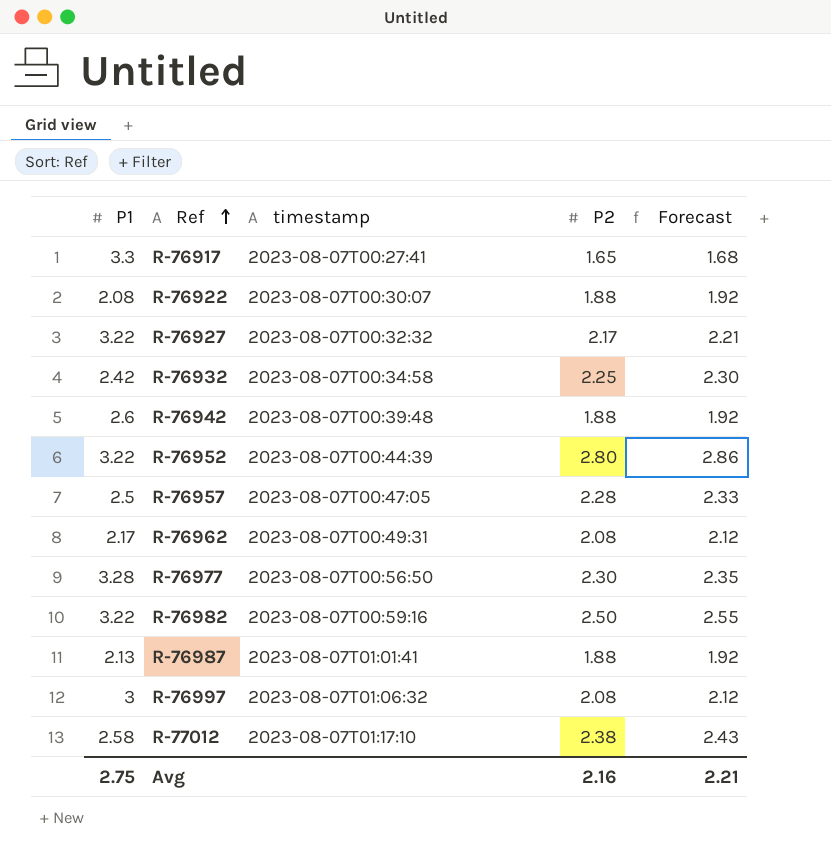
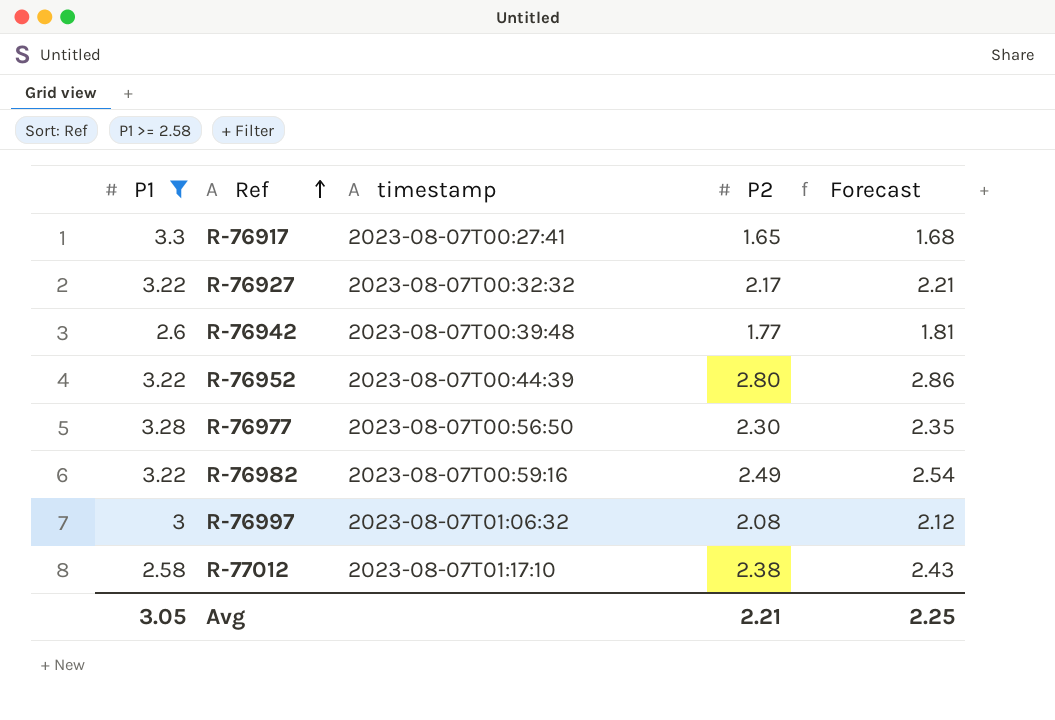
filter: none -> P1 >= 2.58
R-76942 | P2: 1.88 -> 1.77
R-76942 | Forecast: 1.92 -> 1.81
R-76982 | P2: 2.50 -> 2.49
R-76982 | Forecast: 2.55 -> 2.54
Avg | P1: 2.75 -> 3.05
Avg | P2: 2.16 -> 2.21
Avg | Forecast: 2.21 -> 2.25

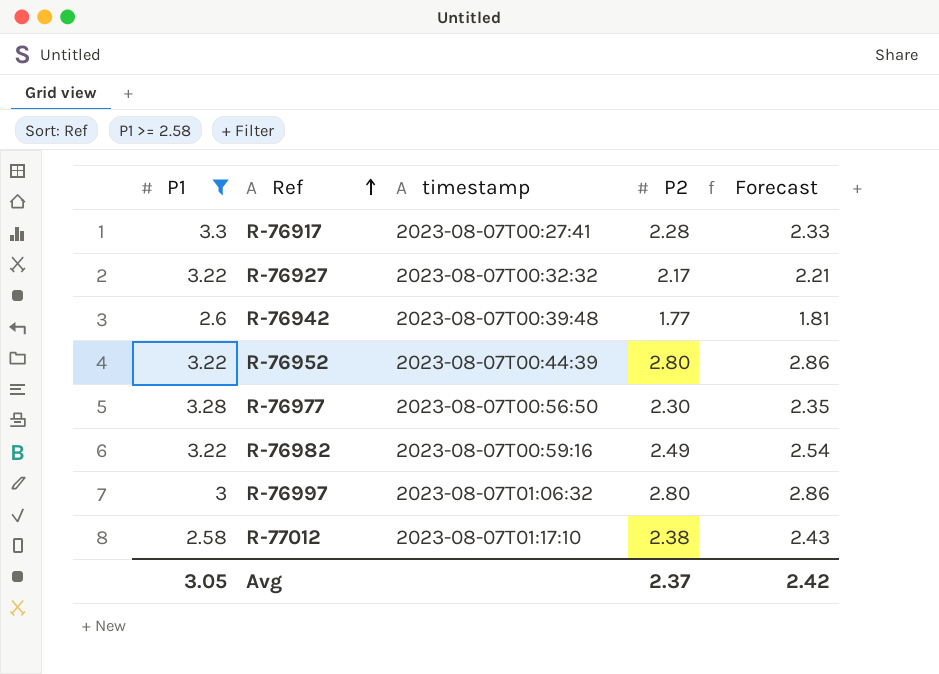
R-76917 | P2: 1.65 -> 2.28
R-76917 | Forecast: 1.68 -> 2.33
R-76997 | P2: 2.08 -> 2.80
R-76997 | Forecast: 2.12 -> 2.86
Avg | P2: 2.21 -> 2.37
Avg | Forecast: 2.25 -> 2.42

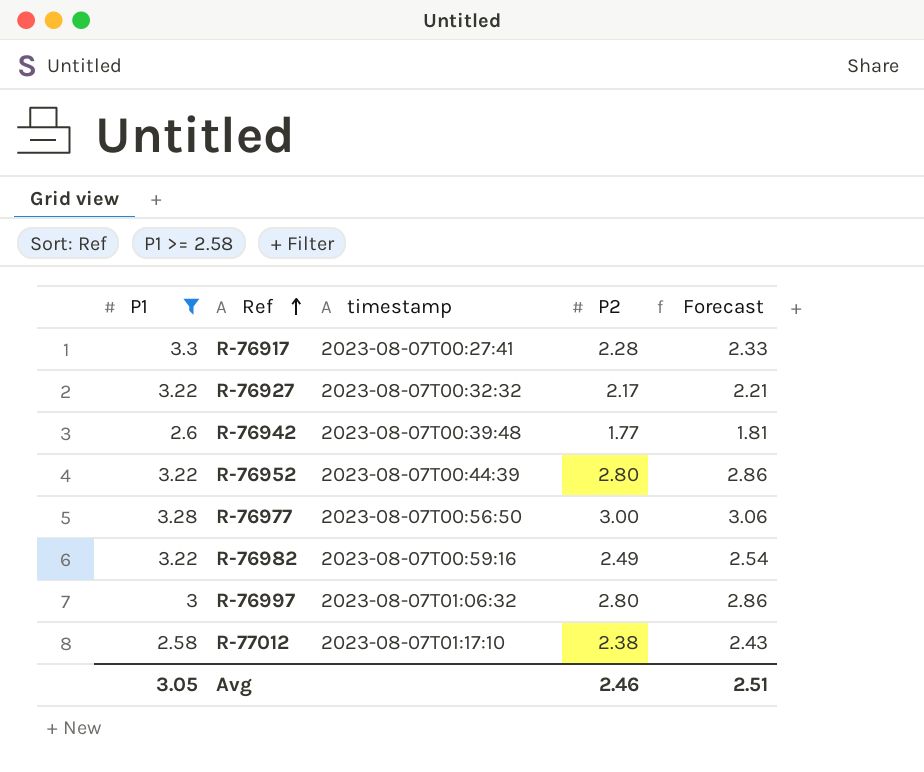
R-76977 | P2: 2.30 -> 3.00
R-76977 | Forecast: 2.35 -> 3.06
Avg | P2: 2.37 -> 2.46
Avg | Forecast: 2.42 -> 2.51

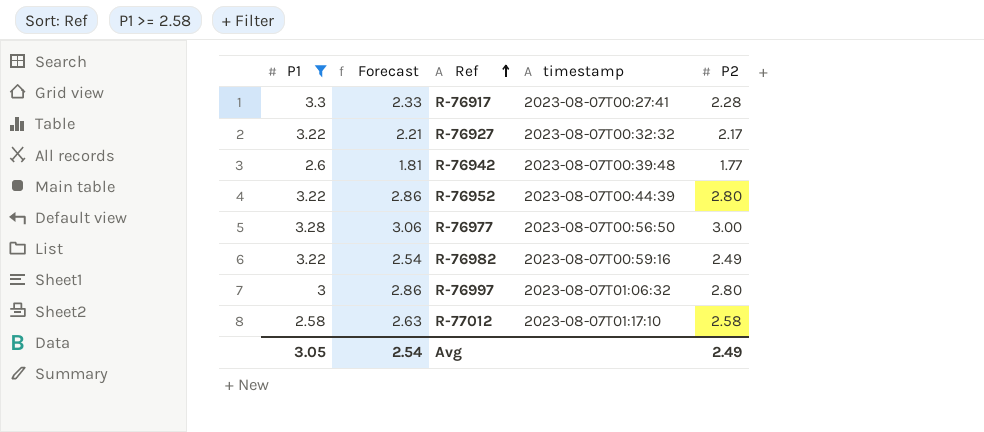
column Forecast | position: 5 -> 2
R-77012 | Forecast: 2.43 -> 2.63
R-77012 | P2: 2.38 -> 2.58
Avg | Forecast: 2.51 -> 2.54
Avg | P2: 2.46 -> 2.49

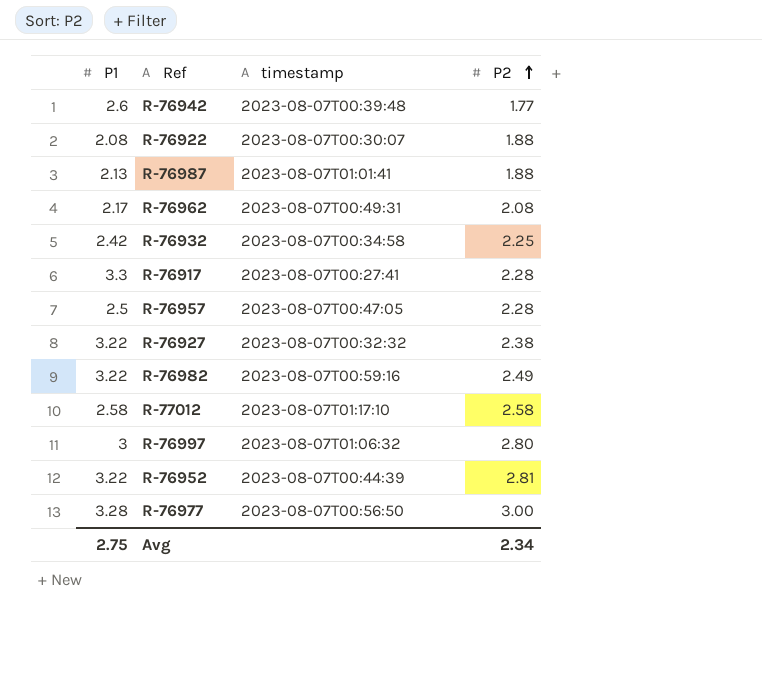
filter: P1 >= 2.58 -> none
row order: Ref ascending -> P2 ascending
column Forecast | formula: [P2] * 1.02 -> none
R-76927 | P2: 2.17 -> 2.38
R-76952 | P2: 2.80 -> 2.81
Avg | P1: 3.05 -> 2.75
Avg | P2: 2.49 -> 2.34

